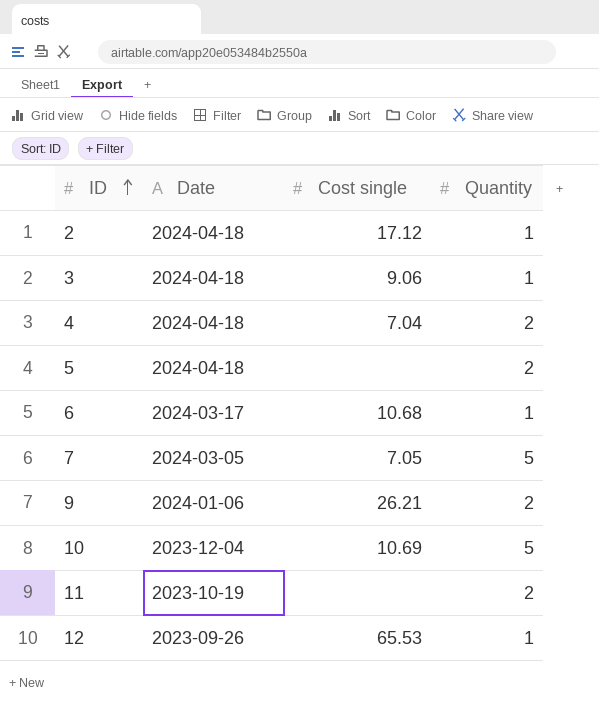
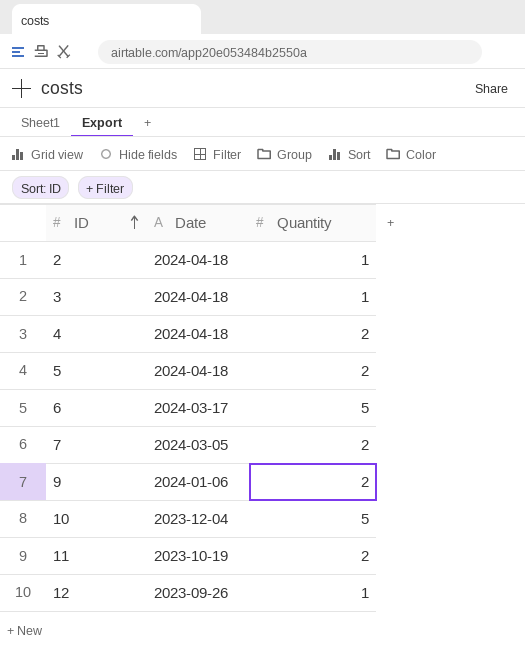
column Cost single | position: 3 -> none
6 | Quantity: 1 -> 5
7 | Quantity: 5 -> 2

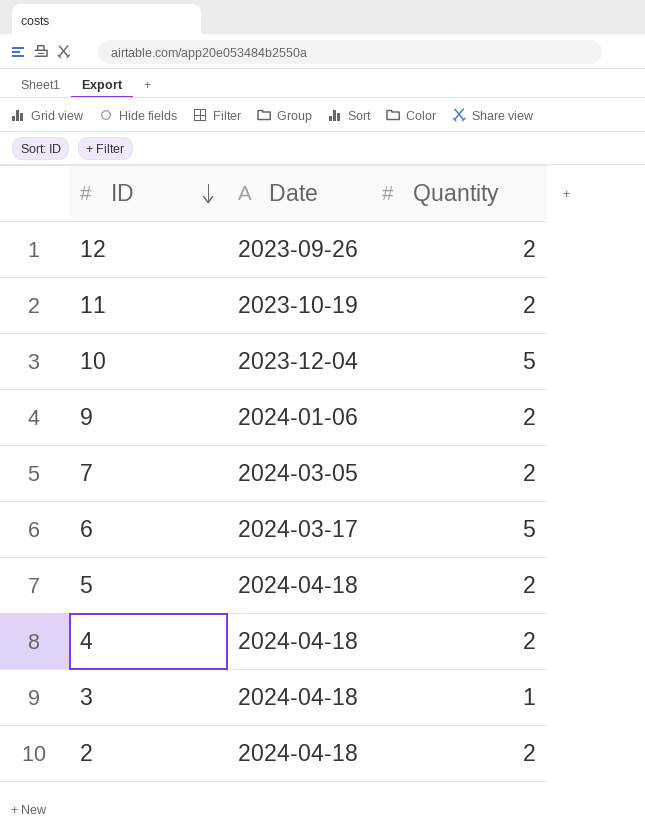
row order: ID ascending -> ID descending
12 | Quantity: 1 -> 2
2 | Quantity: 1 -> 2

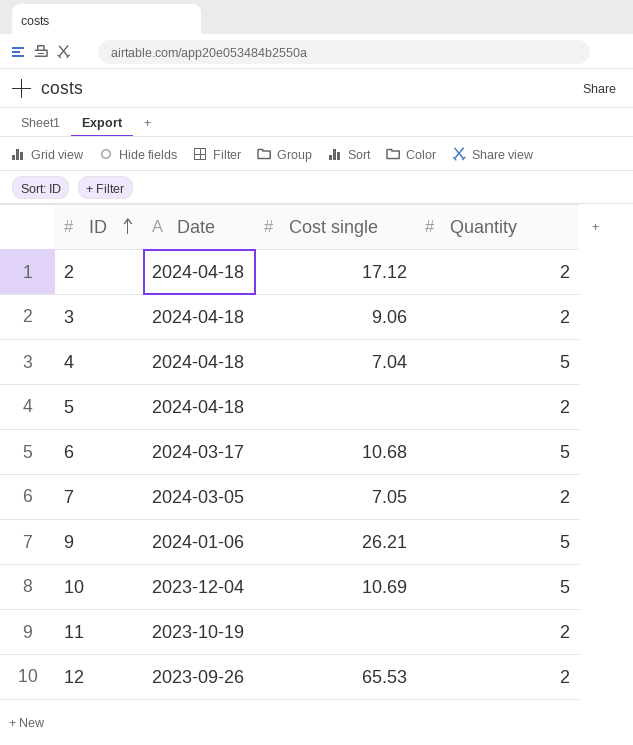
row order: ID descending -> ID ascending
column Cost single | position: none -> 3
3 | Quantity: 1 -> 2
4 | Quantity: 2 -> 5
9 | Quantity: 2 -> 5

